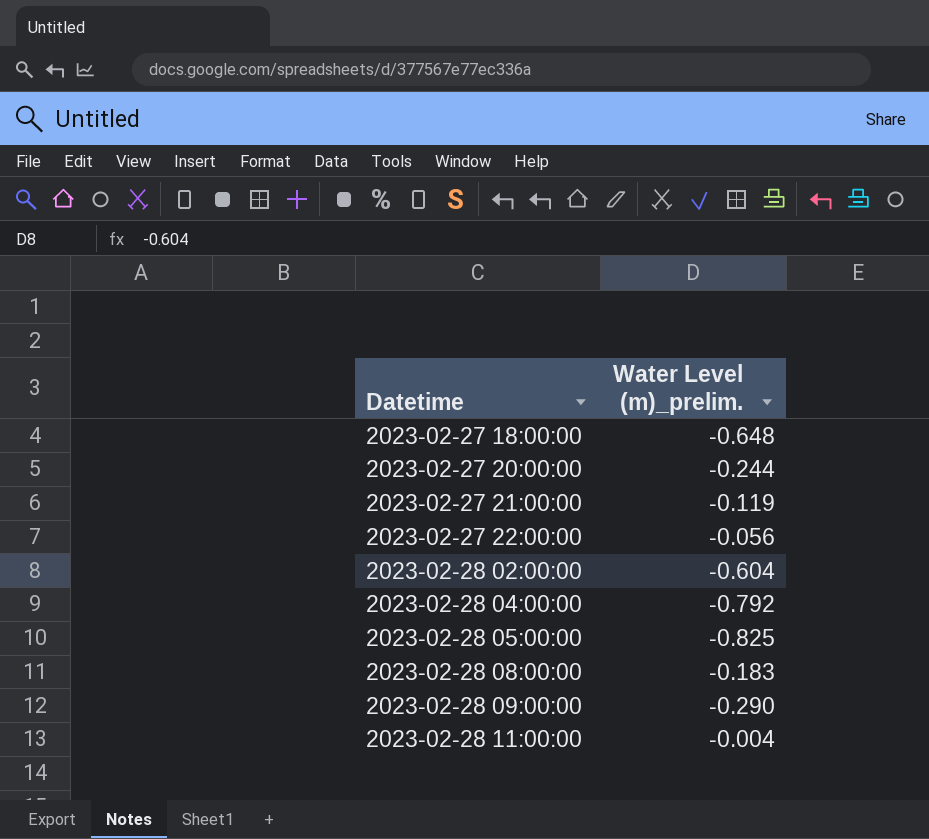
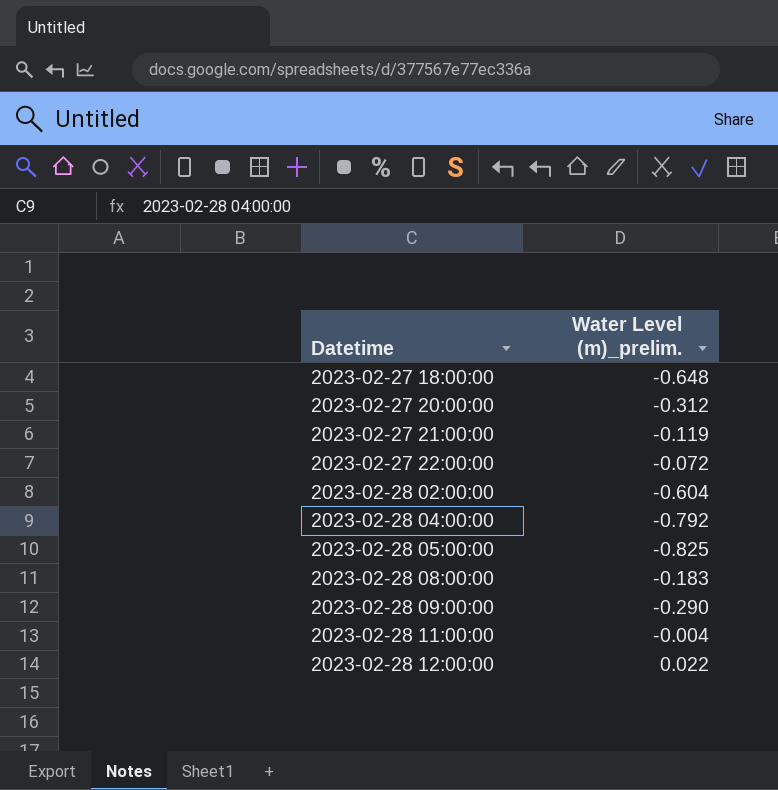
2023-02-27 20:00:00 | Water Level (m)_prelim.: -0.244 -> -0.312
2023-02-27 22:00:00 | Water Level (m)_prelim.: -0.056 -> -0.072
row 2023-02-28 12:00:00: none -> 0.022

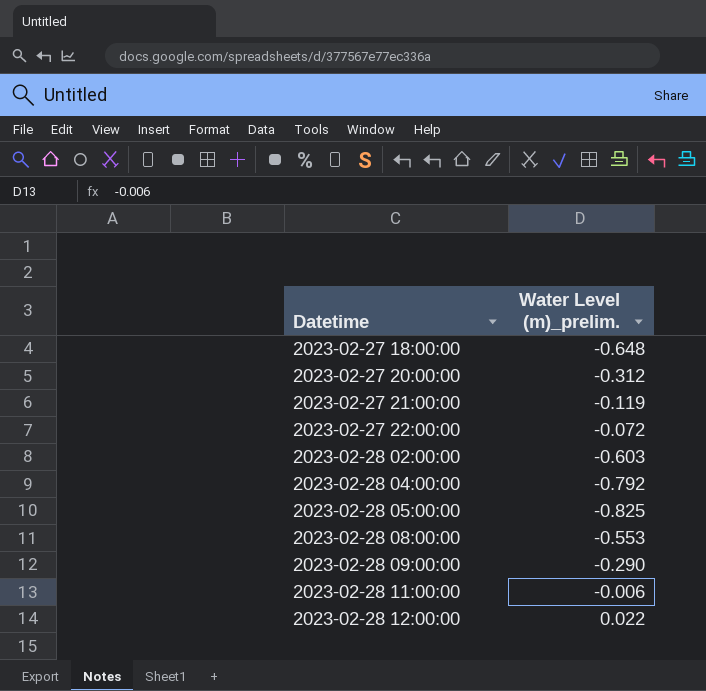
2023-02-28 02:00:00 | Water Level (m)_prelim.: -0.604 -> -0.603
2023-02-28 08:00:00 | Water Level (m)_prelim.: -0.183 -> -0.553
2023-02-28 11:00:00 | Water Level (m)_prelim.: -0.004 -> -0.006

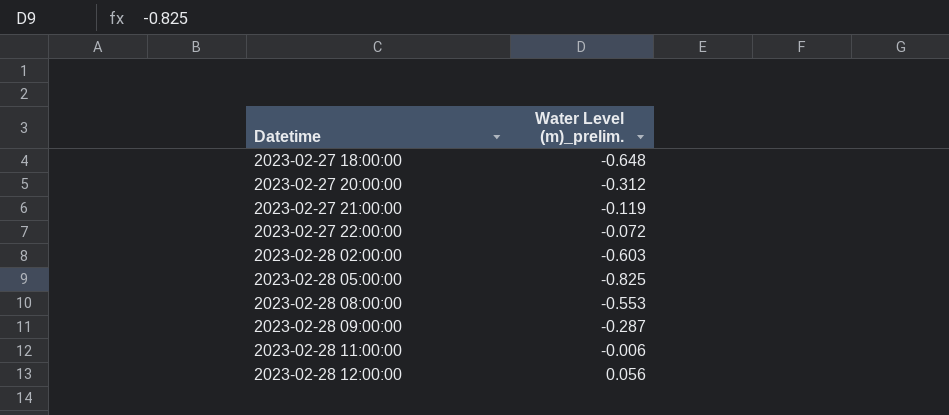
row 2023-02-28 04:00:00: -0.792 -> none
2023-02-28 09:00:00 | Water Level (m)_prelim.: -0.290 -> -0.287
2023-02-28 12:00:00 | Water Level (m)_prelim.: 0.022 -> 0.056

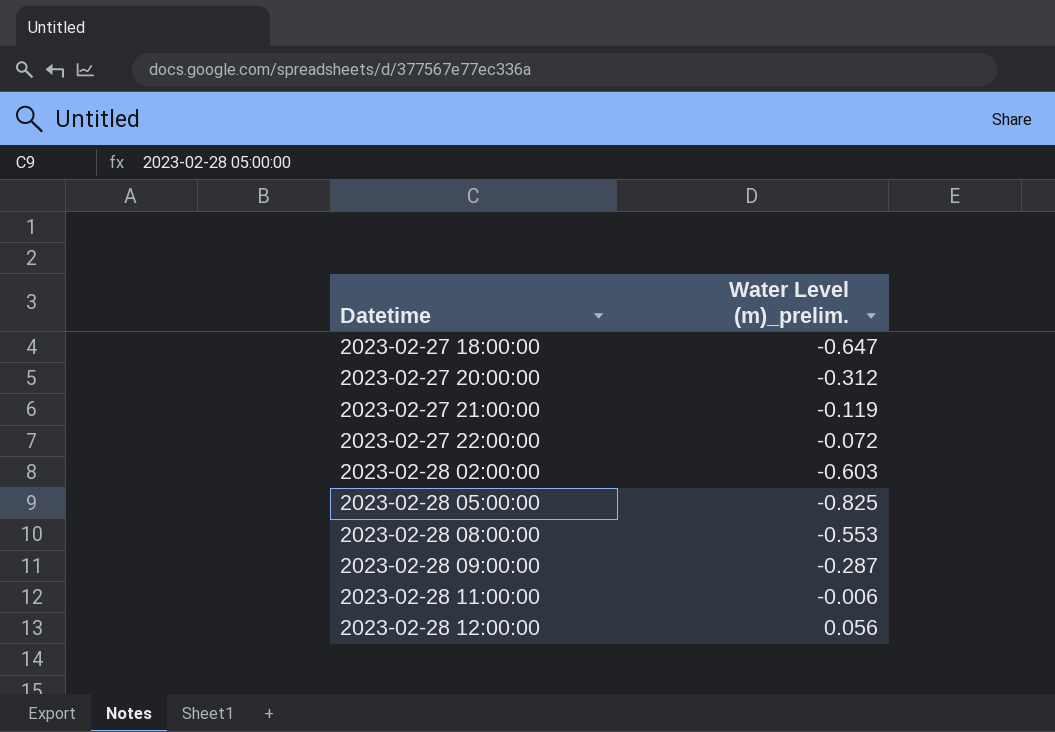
2023-02-27 18:00:00 | Water Level (m)_prelim.: -0.648 -> -0.647

